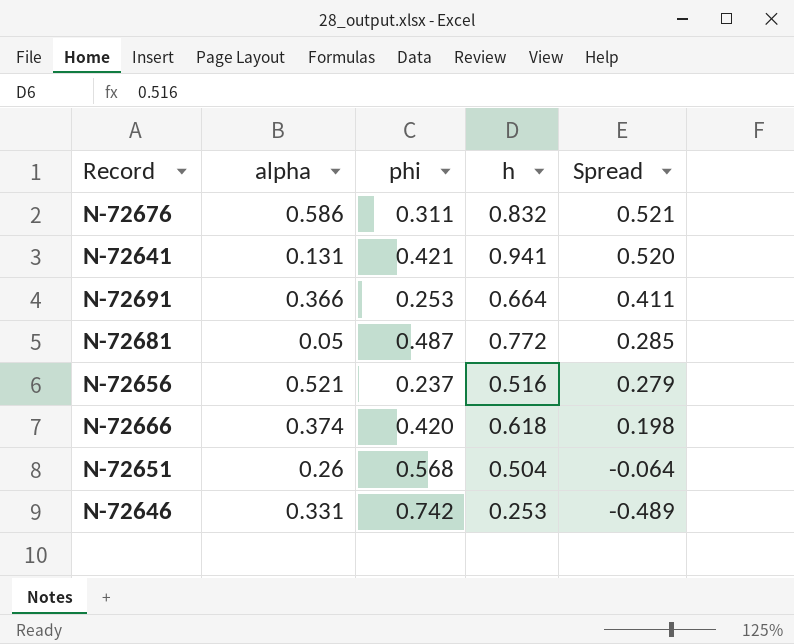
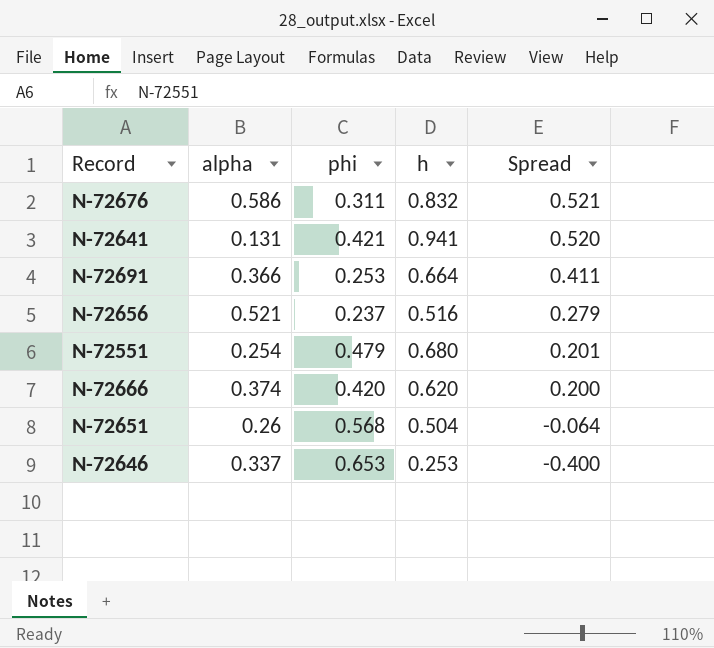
row N-72681: 0.05 | 0.487 | 0.772 | 0.285 -> none
row N-72551: none -> 0.254 | 0.479 | 0.680 | 0.201
N-72666 | h: 0.618 -> 0.620
N-72666 | Spread: 0.198 -> 0.200
N-72646 | alpha: 0.331 -> 0.337
N-72646 | phi: 0.742 -> 0.653
N-72646 | Spread: -0.489 -> -0.400

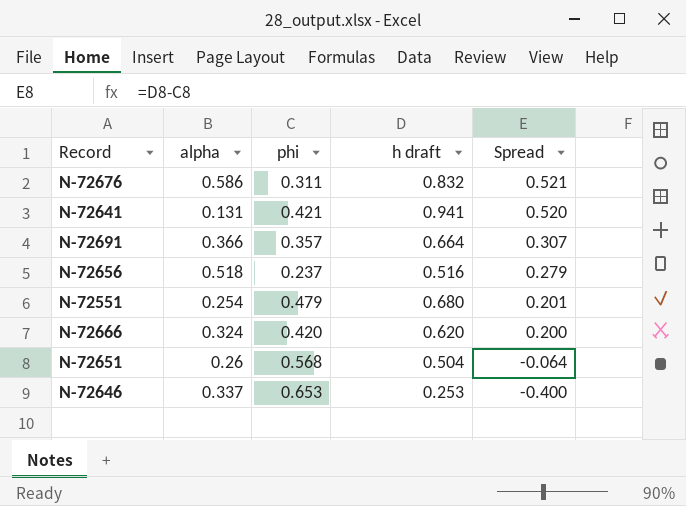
column name: h -> h draft
N-72691 | phi: 0.253 -> 0.357
N-72691 | Spread: 0.411 -> 0.307
N-72656 | alpha: 0.521 -> 0.518
N-72666 | alpha: 0.374 -> 0.324

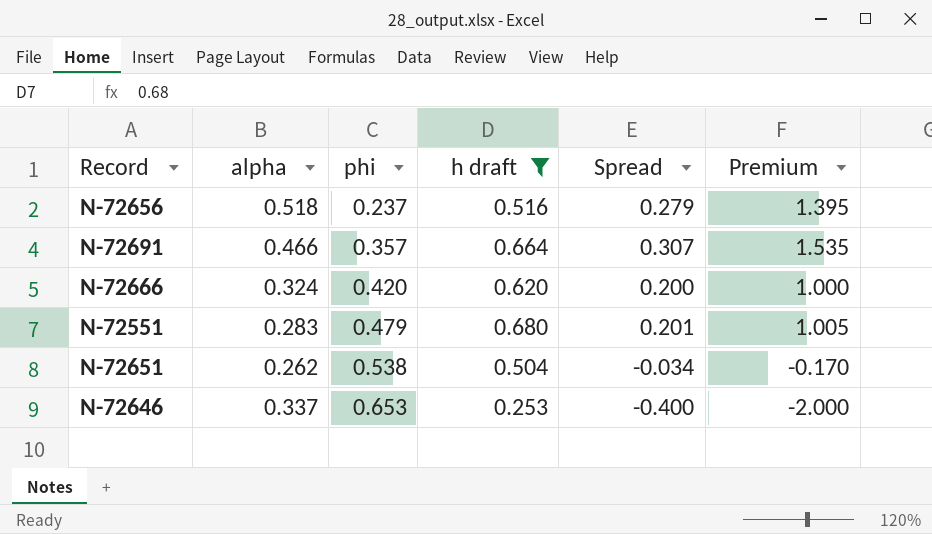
filter: none -> h draft <= 0.680
row order: Spread descending -> phi ascending
column Premium | formula: none -> [Spread] * 5
N-72691 | alpha: 0.366 -> 0.466
N-72551 | alpha: 0.254 -> 0.283
N-72651 | alpha: 0.26 -> 0.262
N-72651 | phi: 0.568 -> 0.538
N-72651 | Spread: -0.064 -> -0.034

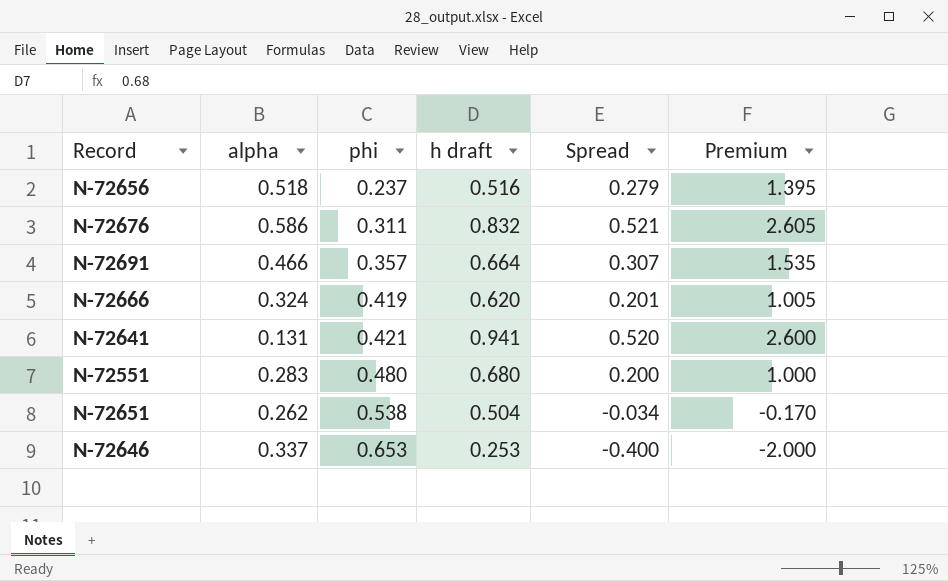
filter: h draft <= 0.680 -> none
N-72666 | phi: 0.420 -> 0.419
N-72666 | Spread: 0.200 -> 0.201
N-72666 | Premium: 1.000 -> 1.005
N-72551 | phi: 0.479 -> 0.480
N-72551 | Spread: 0.201 -> 0.200
N-72551 | Premium: 1.005 -> 1.000

